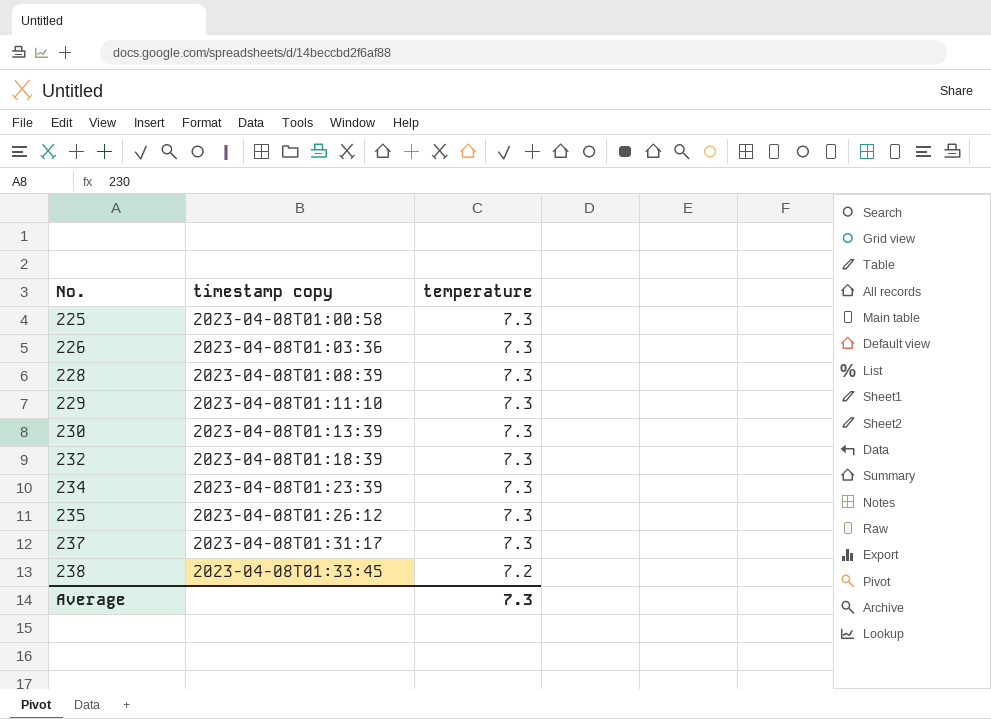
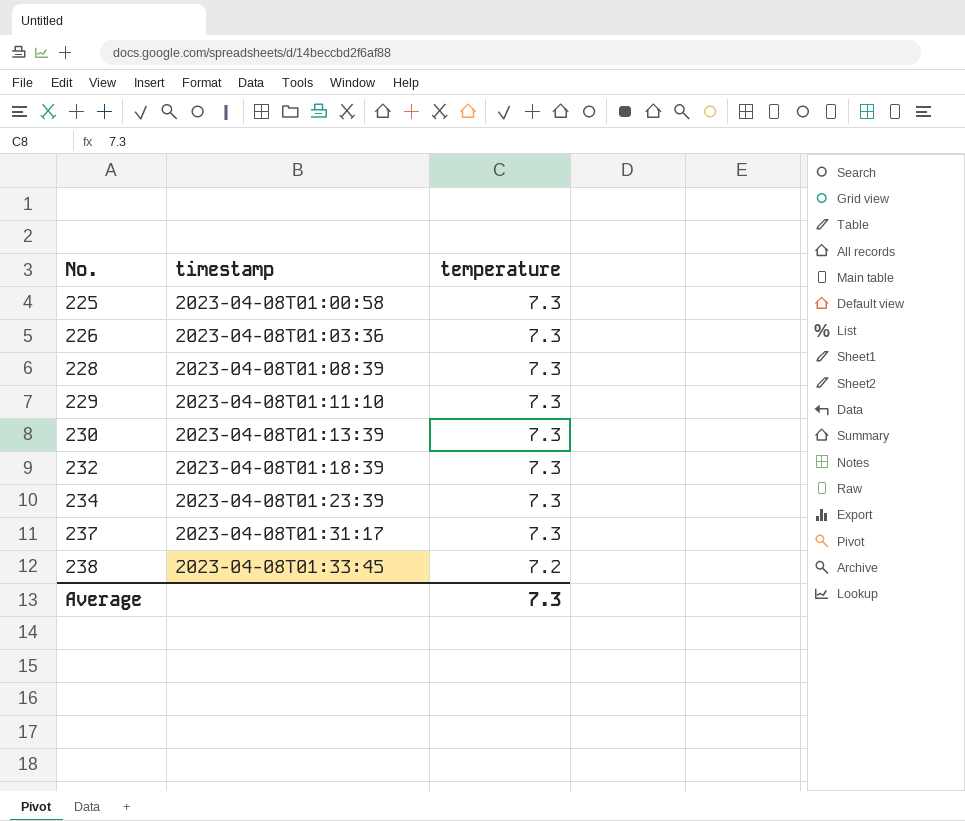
column name: timestamp copy -> timestamp
row 235: 2023-04-08T01:26:12 | 7.3 -> none

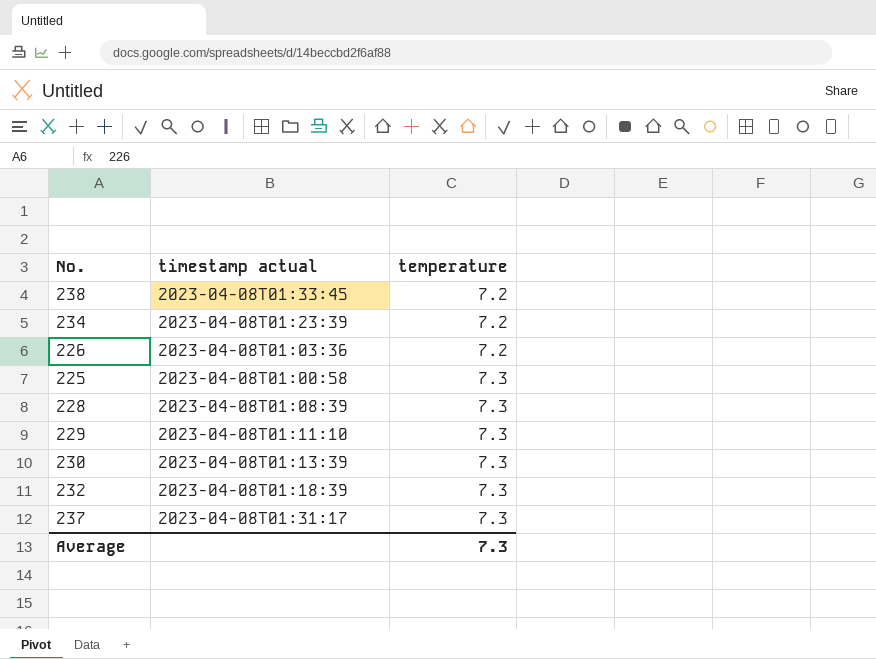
row order: No. ascending -> temperature ascending
column name: timestamp -> timestamp actual
234 | temperature: 7.3 -> 7.2
226 | temperature: 7.3 -> 7.2

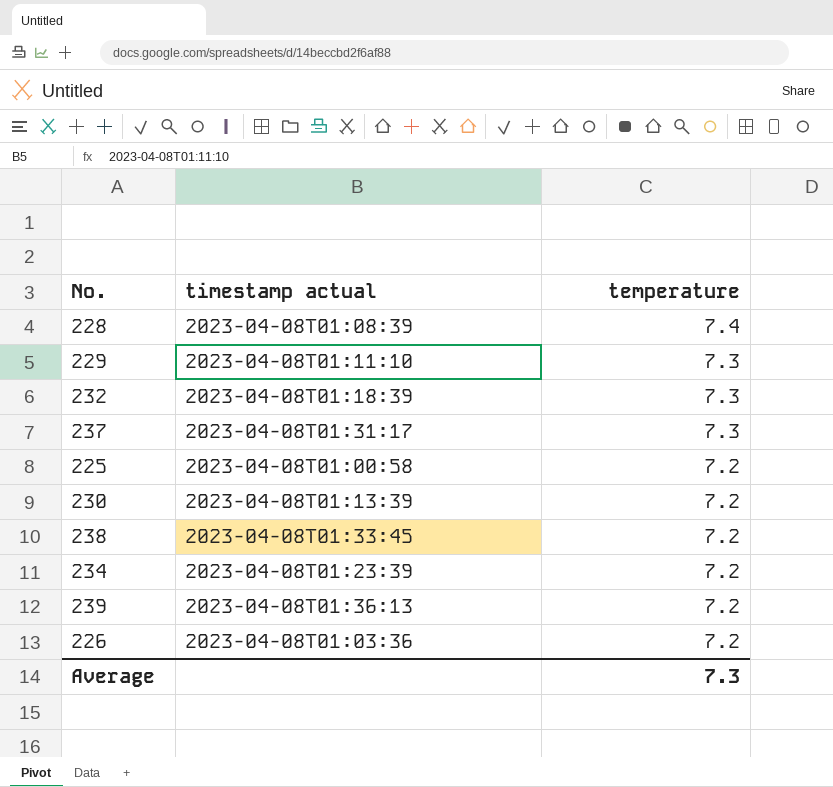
row order: temperature ascending -> temperature descending
228 | temperature: 7.3 -> 7.4
225 | temperature: 7.3 -> 7.2
230 | temperature: 7.3 -> 7.2
row 239: none -> 2023-04-08T01:36:13 | 7.2

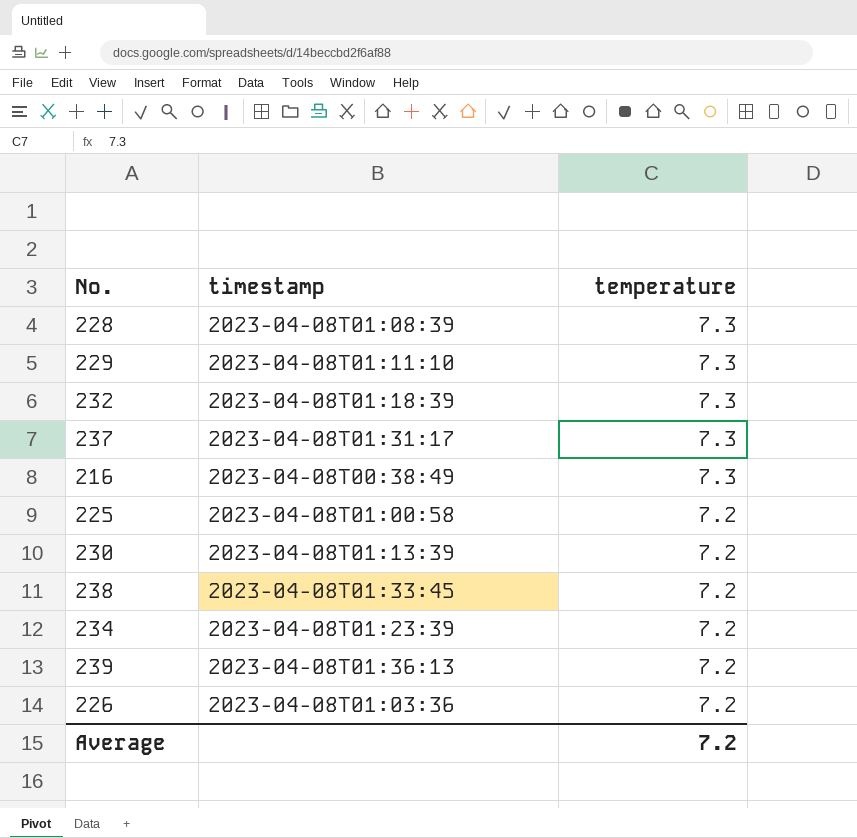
column name: timestamp actual -> timestamp
228 | temperature: 7.4 -> 7.3
row 216: none -> 2023-04-08T00:38:49 | 7.3
Average | temperature: 7.3 -> 7.2

